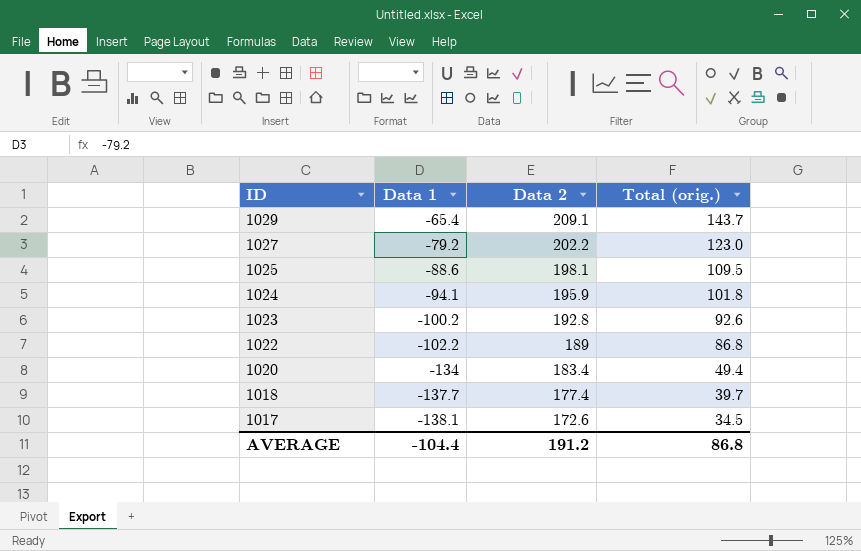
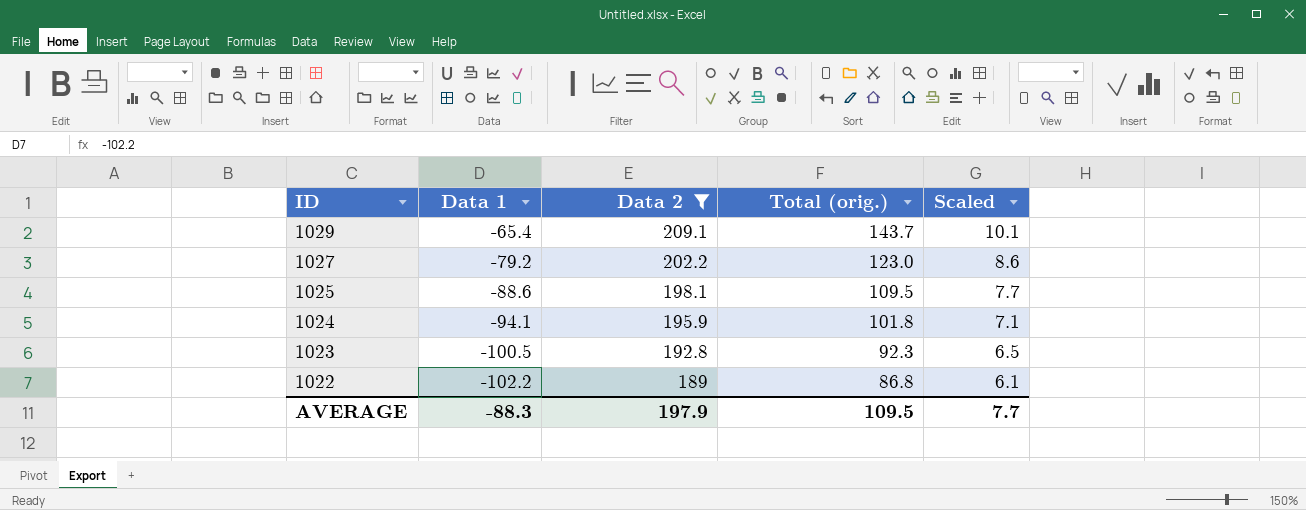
filter: none -> Data 2 >= 189
column Scaled | formula: none -> [Total (orig.)] * 0.07
1023 | Data 1: -100.2 -> -100.5
1023 | Total (orig.): 92.6 -> 92.3
AVERAGE | Data 1: -104.4 -> -88.3
AVERAGE | Data 2: 191.2 -> 197.9
AVERAGE | Total (orig.): 86.8 -> 109.5

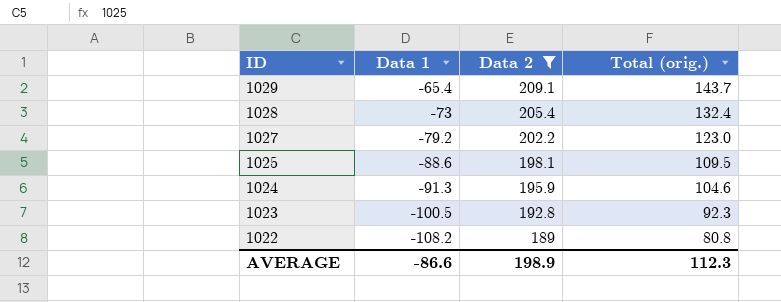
column Scaled | formula: [Total (orig.)] * 0.07 -> none
row 1028: none -> -73 | 205.4 | 132.4
1024 | Data 1: -94.1 -> -91.3
1024 | Total (orig.): 101.8 -> 104.6
1022 | Data 1: -102.2 -> -108.2
1022 | Total (orig.): 86.8 -> 80.8
AVERAGE | Data 1: -88.3 -> -86.6
AVERAGE | Data 2: 197.9 -> 198.9
AVERAGE | Total (orig.): 109.5 -> 112.3

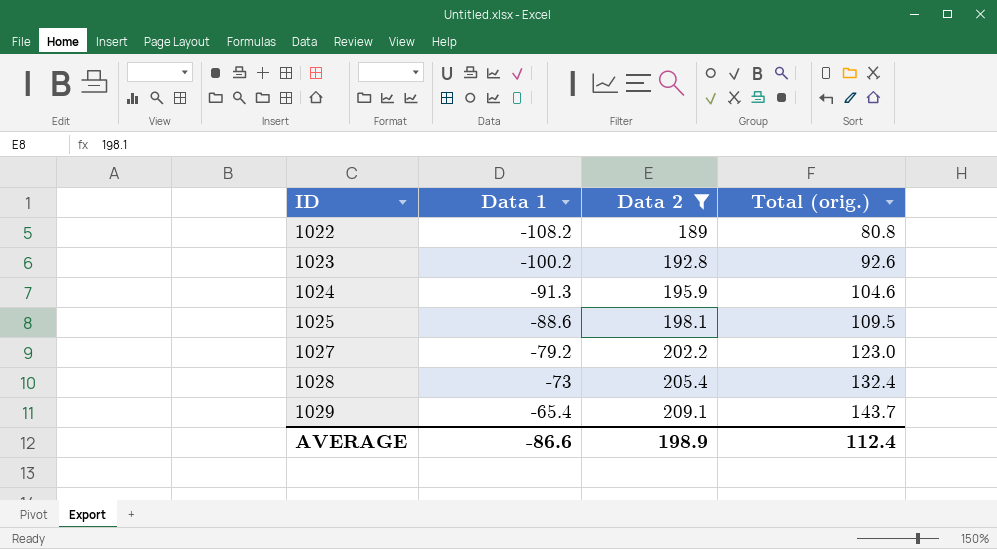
row order: ID descending -> ID ascending
1023 | Data 1: -100.5 -> -100.2
1023 | Total (orig.): 92.3 -> 92.6
AVERAGE | Total (orig.): 112.3 -> 112.4

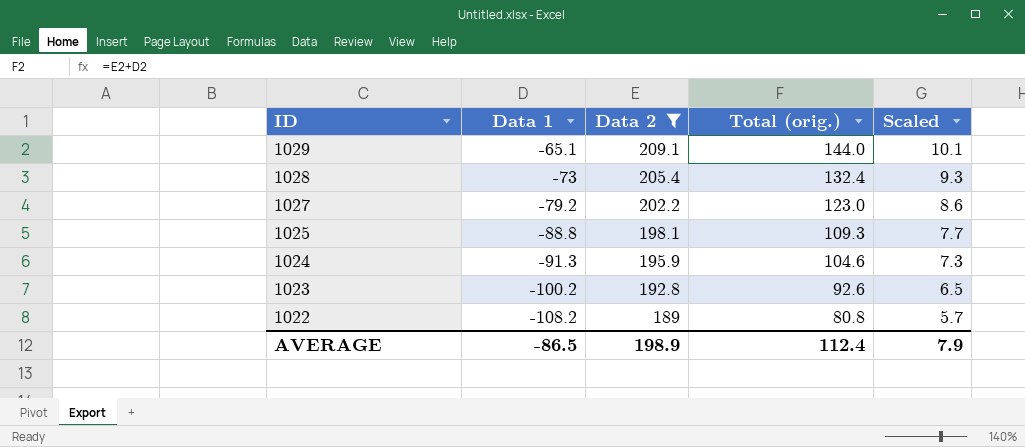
row order: ID ascending -> ID descending
column Scaled | formula: none -> [Total (orig.)] * 0.07
1029 | Data 1: -65.4 -> -65.1
1029 | Total (orig.): 143.7 -> 144.0
1025 | Data 1: -88.6 -> -88.8
1025 | Total (orig.): 109.5 -> 109.3
AVERAGE | Data 1: -86.6 -> -86.5

